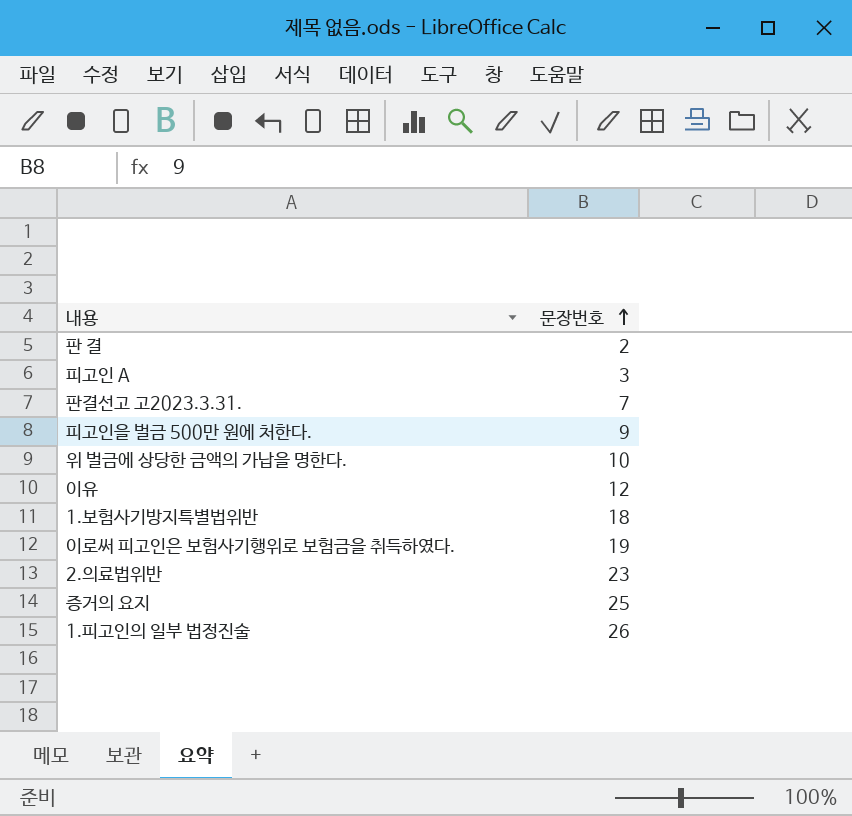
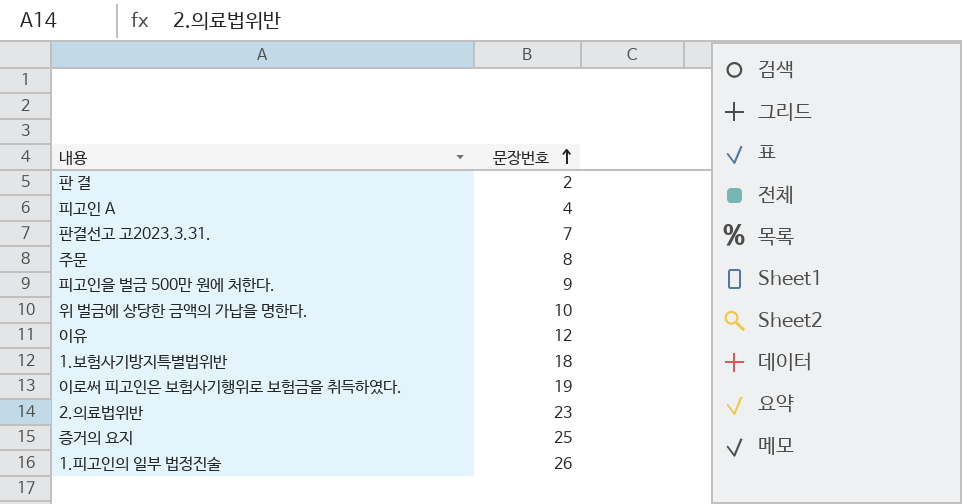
피고인 A | 문장번호: 3 -> 4
row 주문: none -> 8

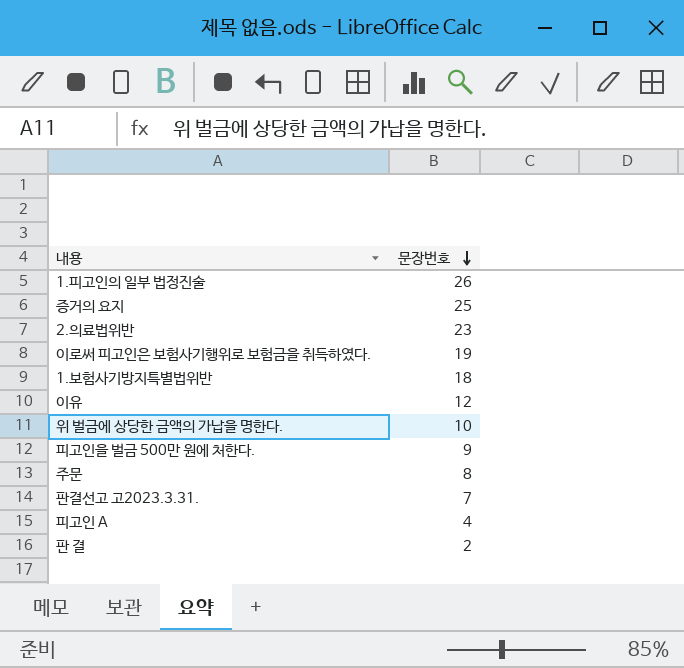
row order: 문장번호 ascending -> 문장번호 descending

